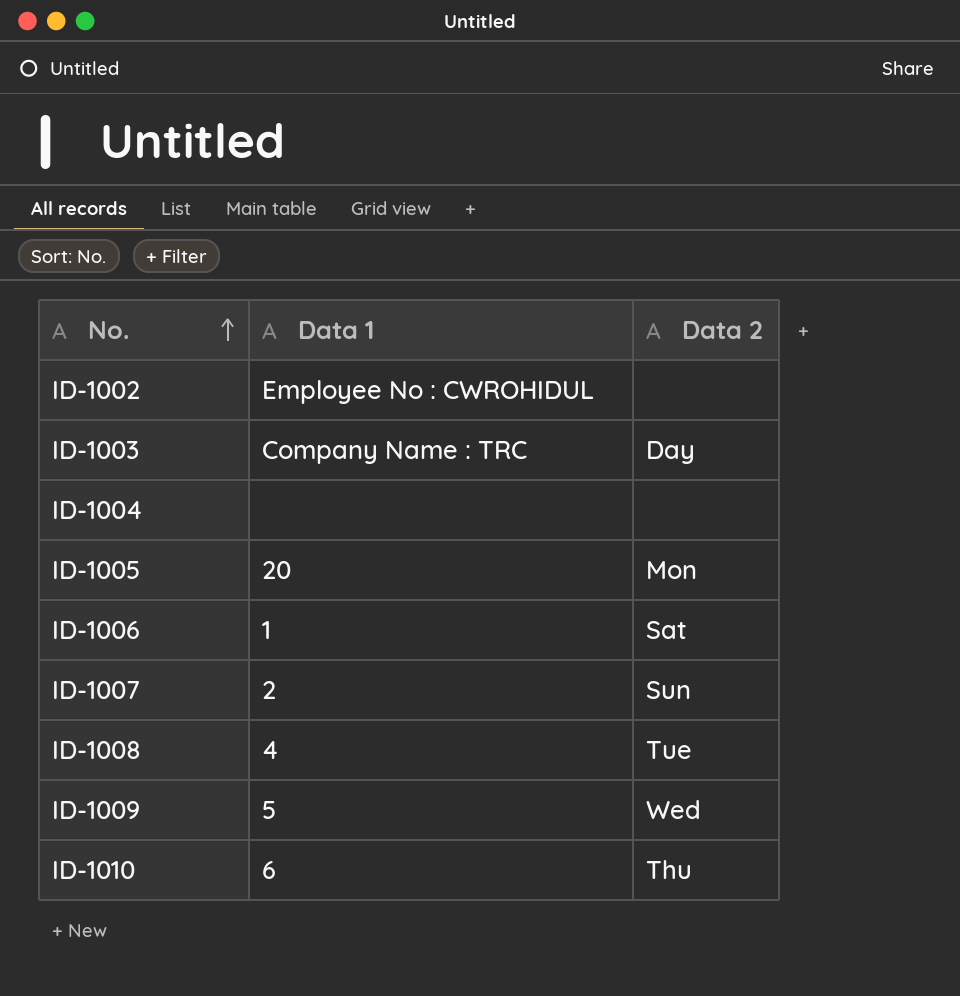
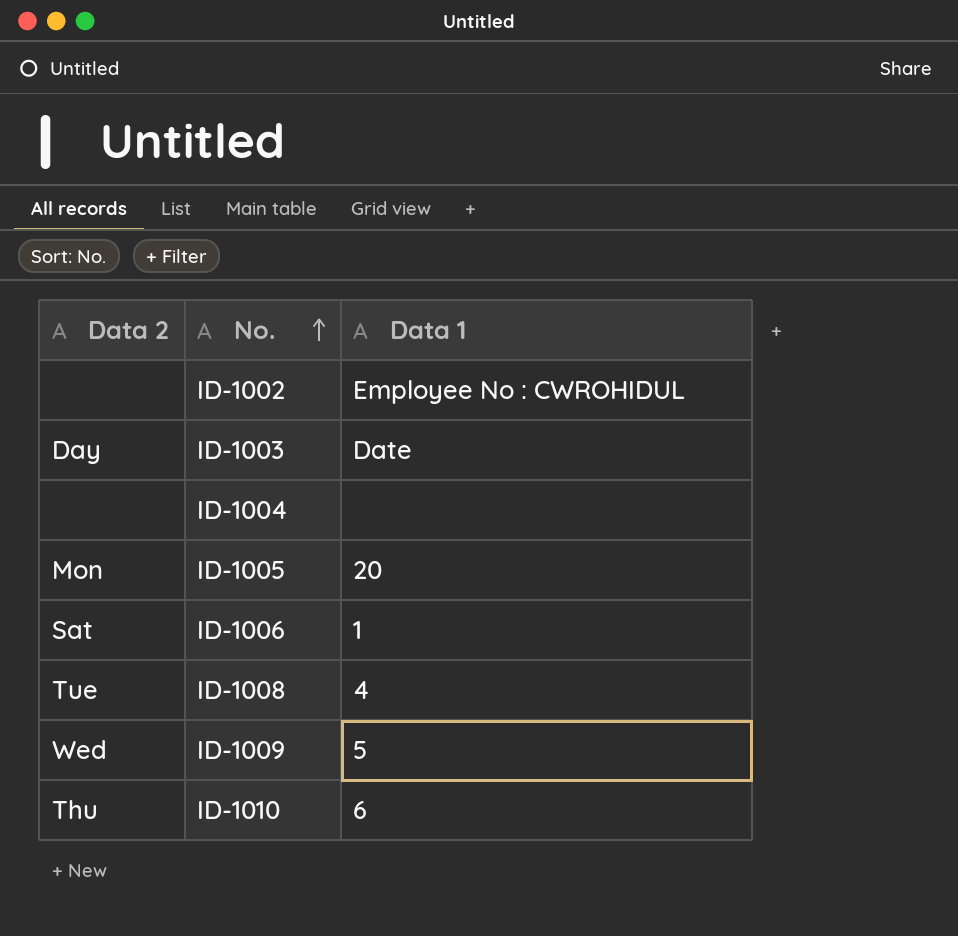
column Data 2 | position: 3 -> 1
row ID-1007: 2 | Sun -> none
ID-1003 | Data 1: Company Name : TRC -> Date

